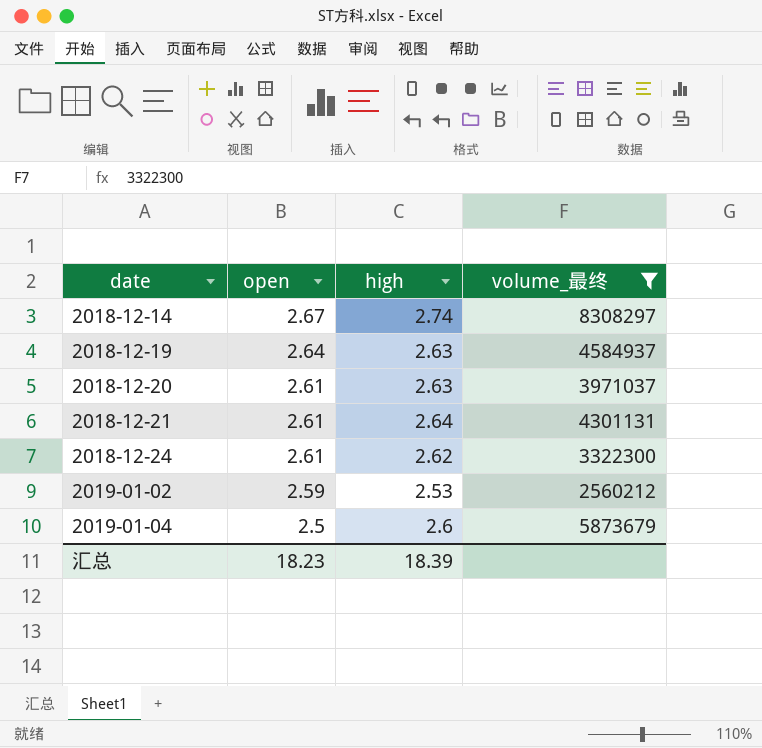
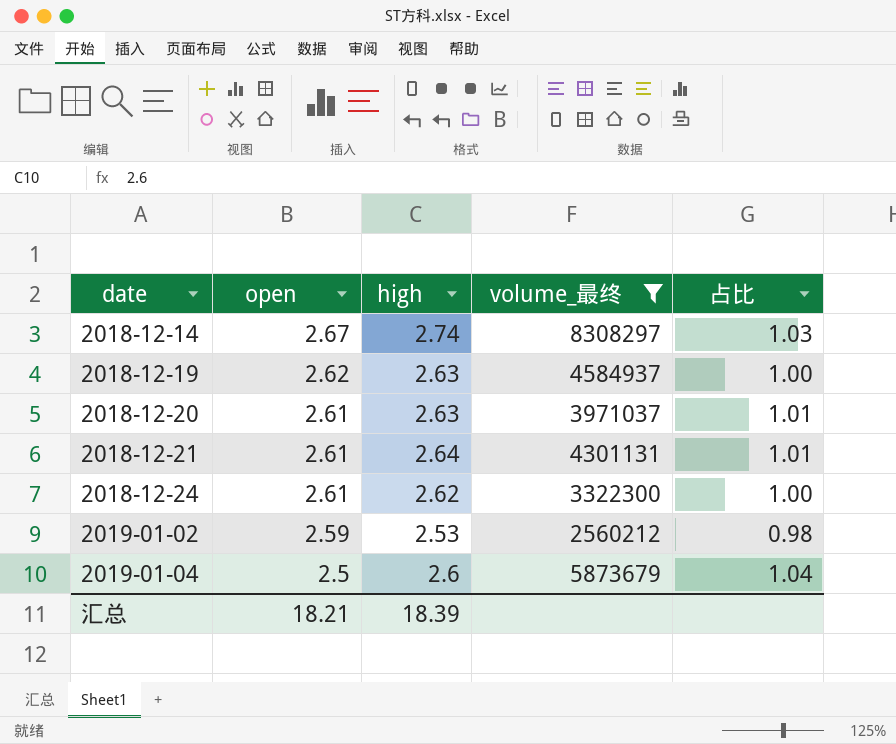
column 占比 | formula: none -> [high] / [open]
2018-12-19 | open: 2.64 -> 2.62
汇总 | open: 18.23 -> 18.21

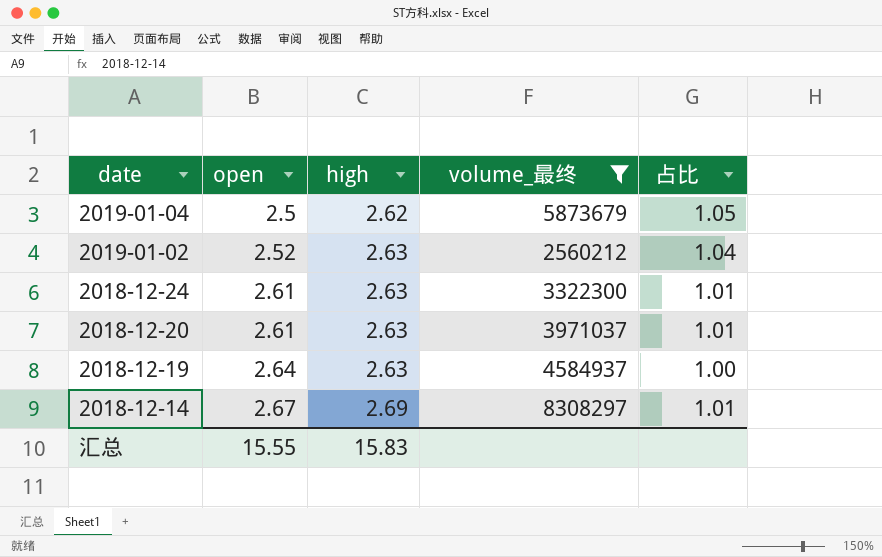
row order: date ascending -> date descending
row 2018-12-21: 2.61 | 2.64 | 4301131 | 1.01 -> none
2019-01-04 | high: 2.6 -> 2.62
2019-01-04 | 占比: 1.04 -> 1.05
2019-01-02 | open: 2.59 -> 2.52
2019-01-02 | high: 2.53 -> 2.63
2019-01-02 | 占比: 0.98 -> 1.04
2018-12-24 | high: 2.62 -> 2.63
2018-12-24 | 占比: 1.00 -> 1.01
2018-12-19 | open: 2.62 -> 2.64
2018-12-14 | high: 2.74 -> 2.69
2018-12-14 | 占比: 1.03 -> 1.01
汇总 | open: 18.21 -> 15.55
汇总 | high: 18.39 -> 15.83

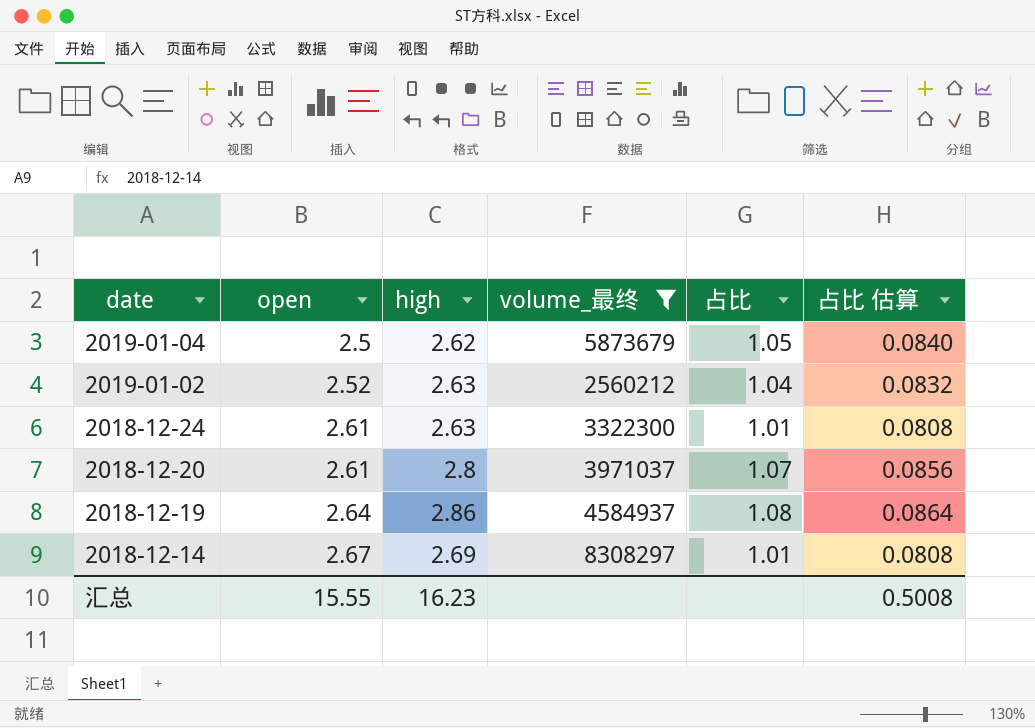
column 占比 估算 | formula: none -> [占比] * 0.08
2018-12-20 | high: 2.63 -> 2.8
2018-12-20 | 占比: 1.01 -> 1.07
2018-12-19 | high: 2.63 -> 2.86
2018-12-19 | 占比: 1.00 -> 1.08
汇总 | high: 15.83 -> 16.23

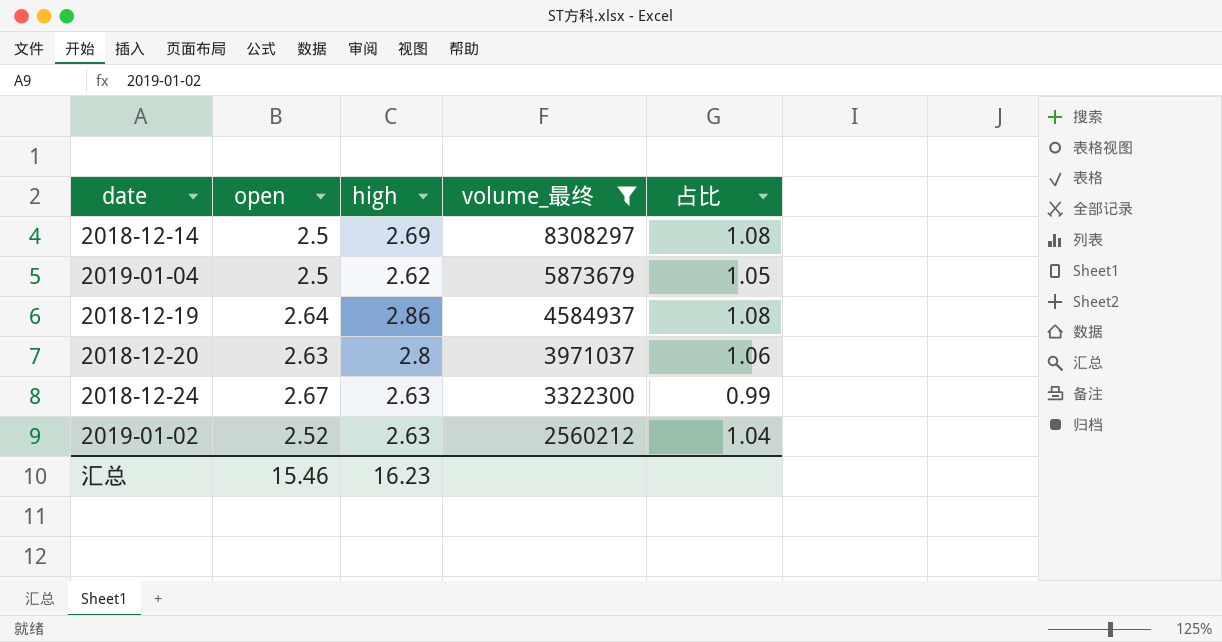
row order: date descending -> volume_最终 descending
column 占比 估算 | formula: [占比] * 0.08 -> none
2018-12-14 | open: 2.67 -> 2.5
2018-12-14 | 占比: 1.01 -> 1.08
2018-12-20 | open: 2.61 -> 2.63
2018-12-20 | 占比: 1.07 -> 1.06
2018-12-24 | open: 2.61 -> 2.67
2018-12-24 | 占比: 1.01 -> 0.99
汇总 | open: 15.55 -> 15.46

